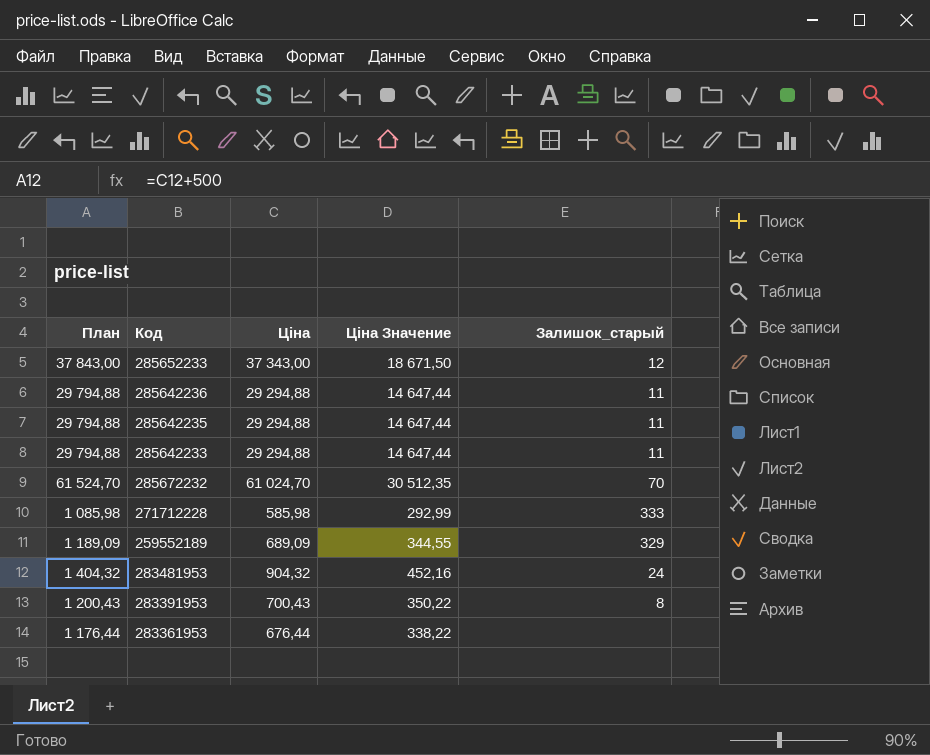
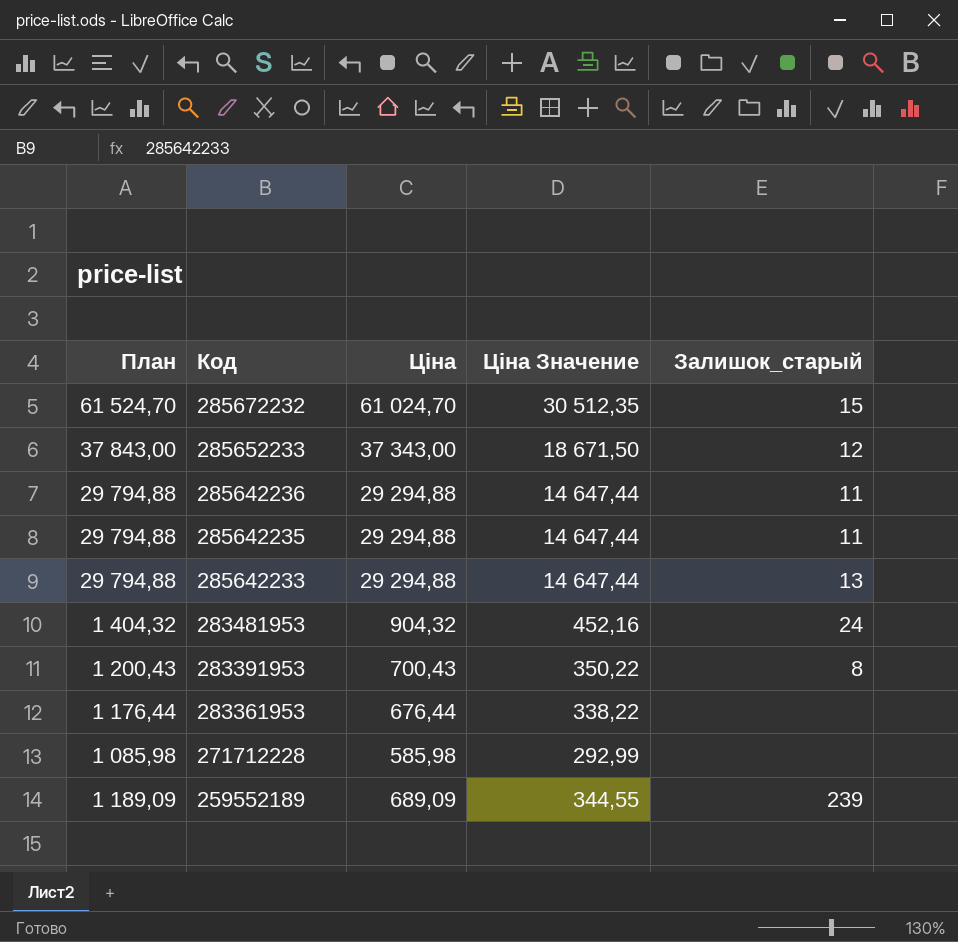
row order: none -> Код descending
285672232 | Залишок_старый: 70 -> 15
285642233 | Залишок_старый: 11 -> 13
271712228 | Залишок_старый: 333 -> none
259552189 | Залишок_старый: 329 -> 239

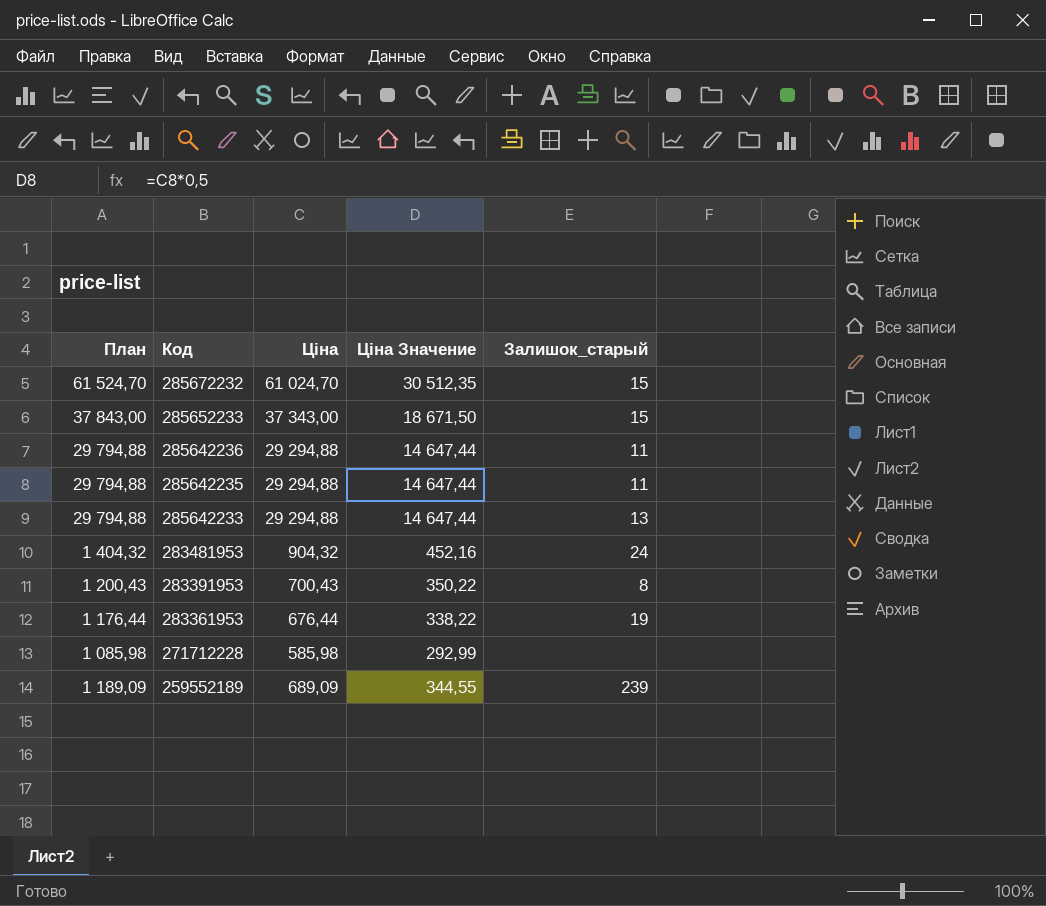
285652233 | Залишок_старый: 12 -> 15
283361953 | Залишок_старый: none -> 19

